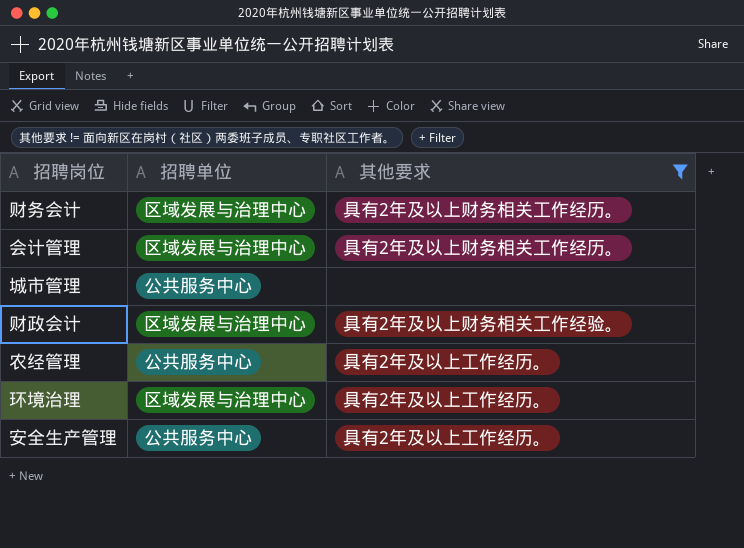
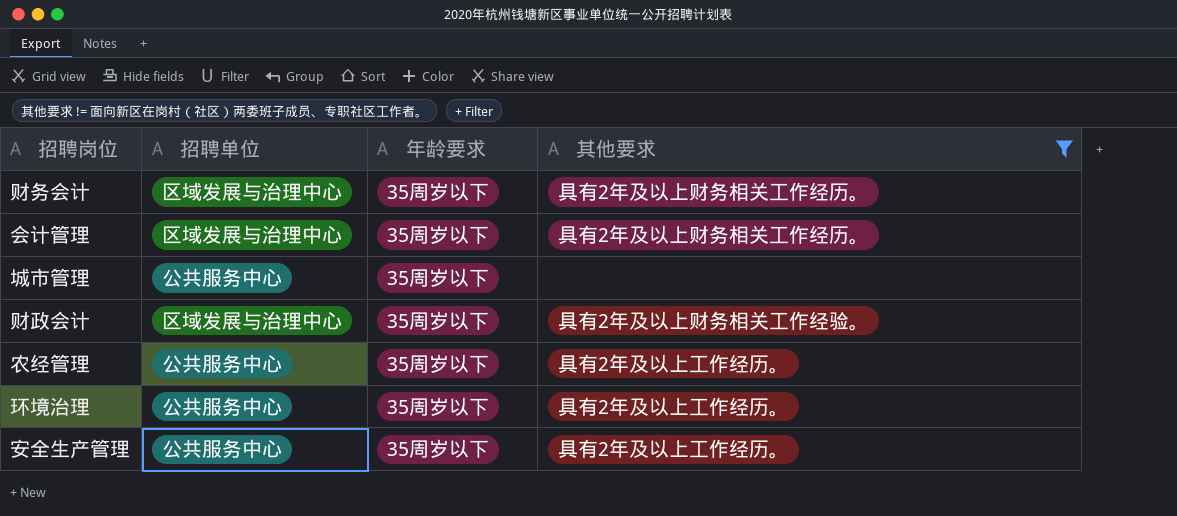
column 年龄要求 | position: none -> 3
环境治理 | 招聘单位: 区域发展与治理中心 -> 公共服务中心

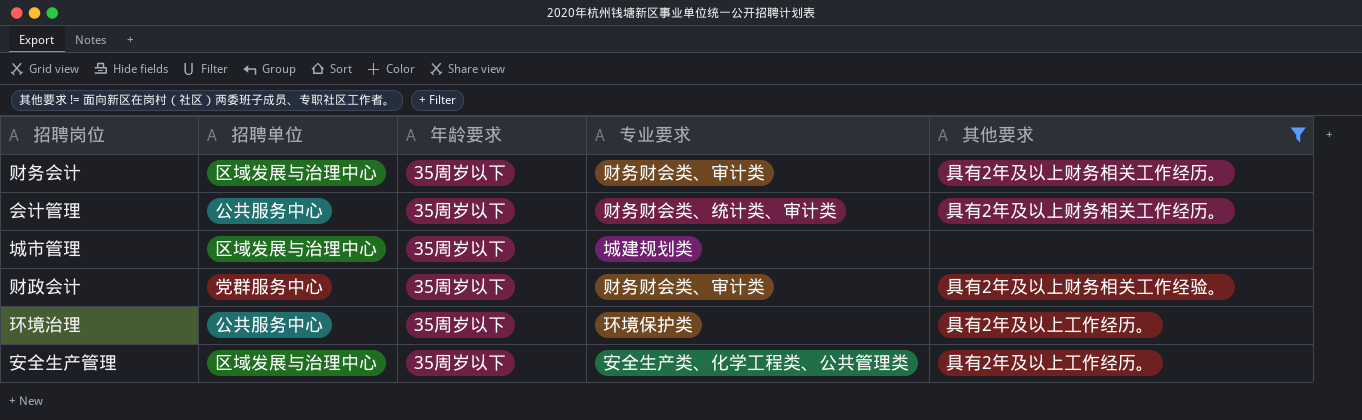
column 专业要求 | position: none -> 4
row 农经管理: 公共服务中心 | 35周岁以下 | 具有2年及以上工作经历。 -> none
会计管理 | 招聘单位: 区域发展与治理中心 -> 公共服务中心
城市管理 | 招聘单位: 公共服务中心 -> 区域发展与治理中心
财政会计 | 招聘单位: 区域发展与治理中心 -> 党群服务中心
安全生产管理 | 招聘单位: 公共服务中心 -> 区域发展与治理中心

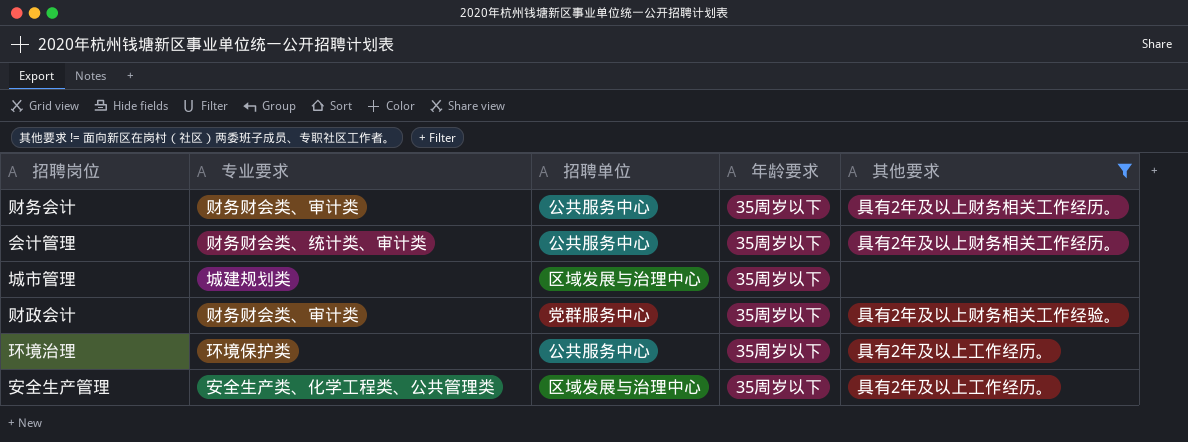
column 专业要求 | position: 4 -> 2
财务会计 | 招聘单位: 区域发展与治理中心 -> 公共服务中心

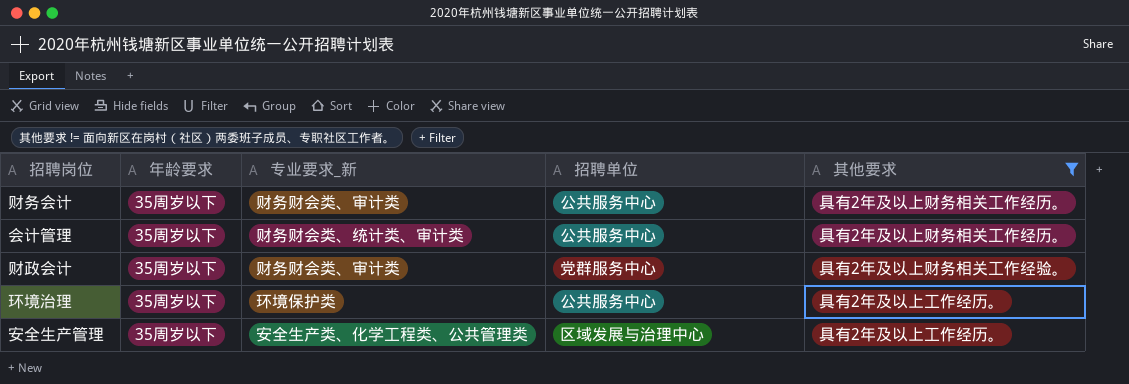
column 年龄要求 | position: 4 -> 2
column name: 专业要求 -> 专业要求_新
row 城市管理: 城建规划类 | 区域发展与治理中心 | 35周岁以下 | none -> none

